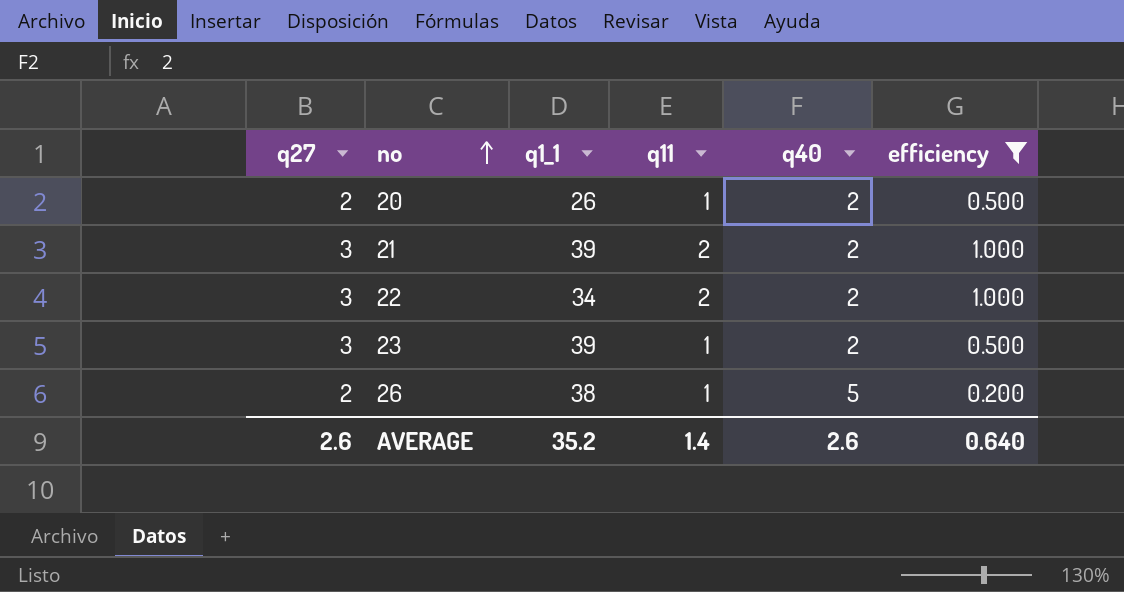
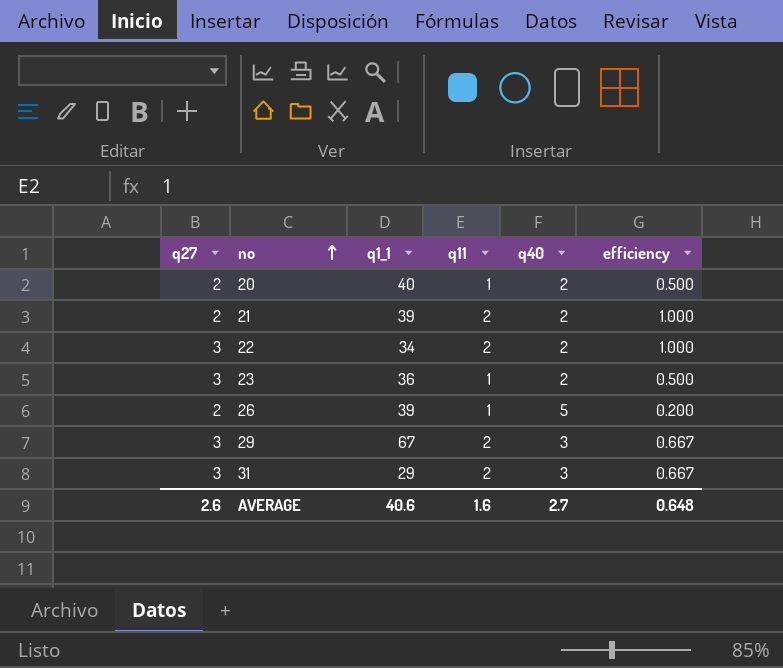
filter: efficiency != 0.667 -> none
20 | q1_1: 26 -> 40
21 | q27: 3 -> 2
23 | q1_1: 39 -> 36
26 | q1_1: 38 -> 39
AVERAGE | q1_1: 35.2 -> 40.6
AVERAGE | q11: 1.4 -> 1.6
AVERAGE | q40: 2.6 -> 2.7
AVERAGE | efficiency: 0.640 -> 0.648

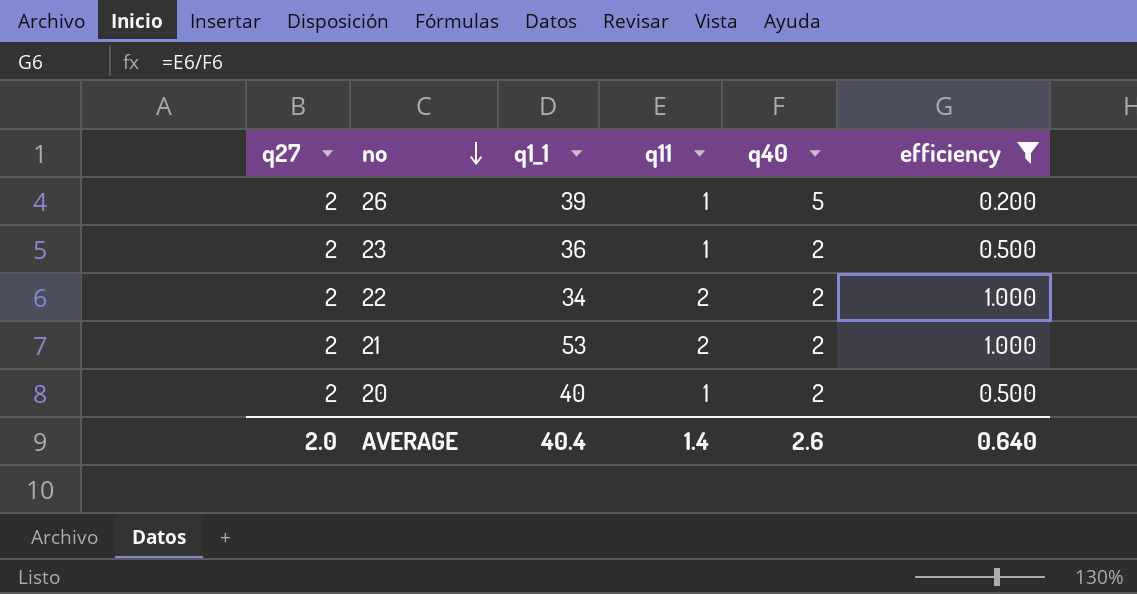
filter: none -> efficiency != 0.667
row order: no ascending -> no descending
23 | q27: 3 -> 2
22 | q27: 3 -> 2
21 | q1_1: 39 -> 53
AVERAGE | q27: 2.6 -> 2.0
AVERAGE | q1_1: 40.6 -> 40.4
AVERAGE | q11: 1.6 -> 1.4
AVERAGE | q40: 2.7 -> 2.6
AVERAGE | efficiency: 0.648 -> 0.640

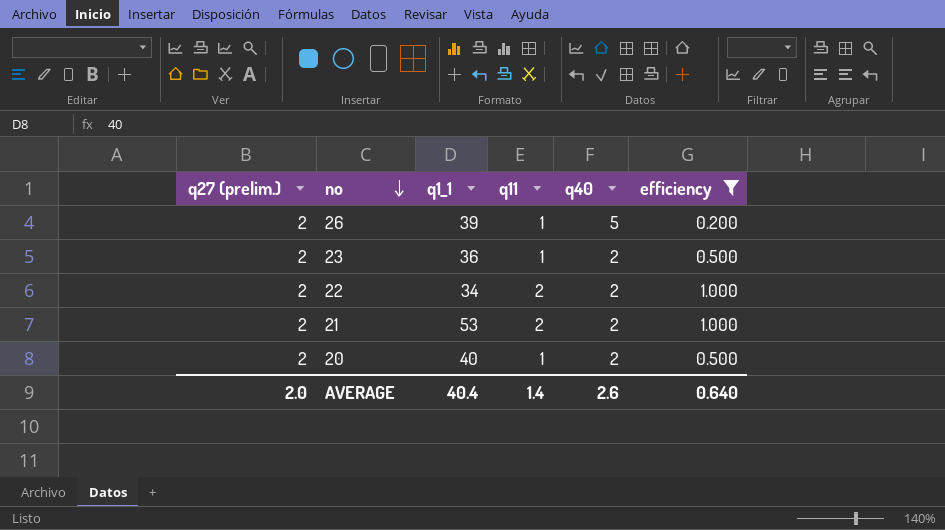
column name: q27 -> q27 (prelim.)

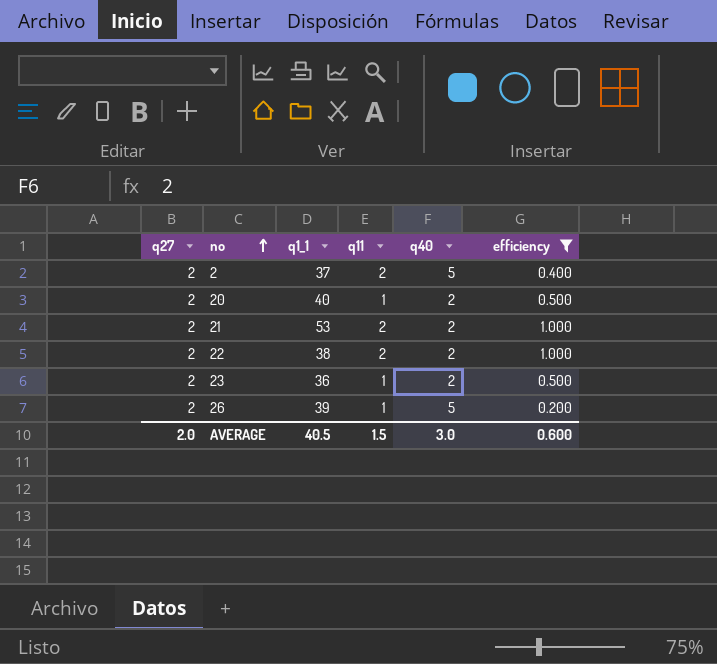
row order: no descending -> no ascending
column name: q27 (prelim.) -> q27
row 2: none -> 2 | 37 | 2 | 5 | 0.400
22 | q1_1: 34 -> 38
AVERAGE | q1_1: 40.4 -> 40.5
AVERAGE | q11: 1.4 -> 1.5
AVERAGE | q40: 2.6 -> 3.0
AVERAGE | efficiency: 0.640 -> 0.600

